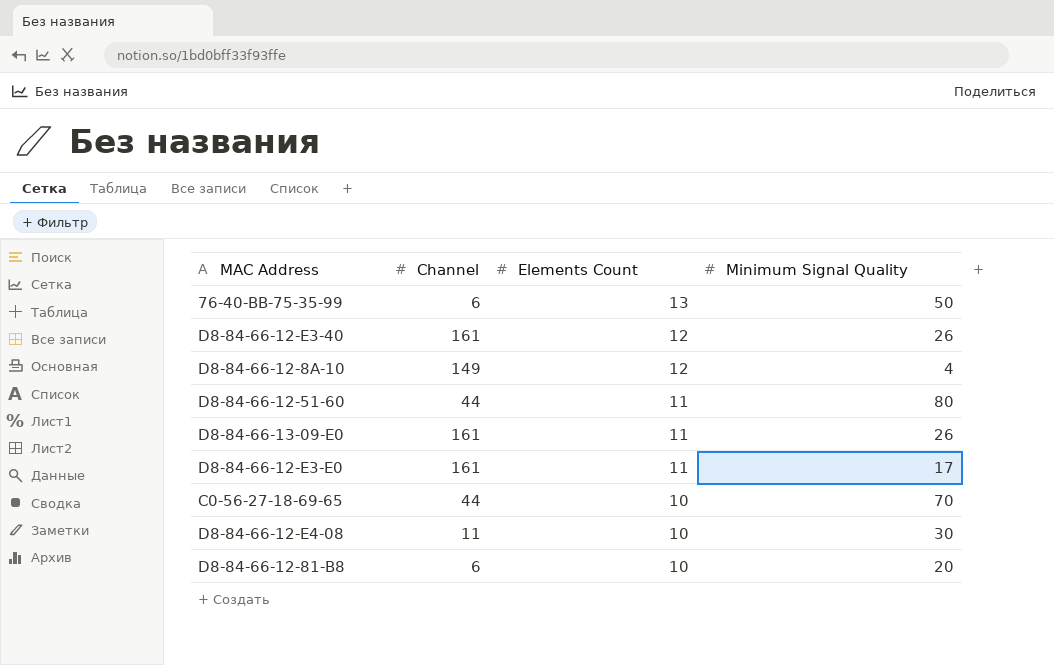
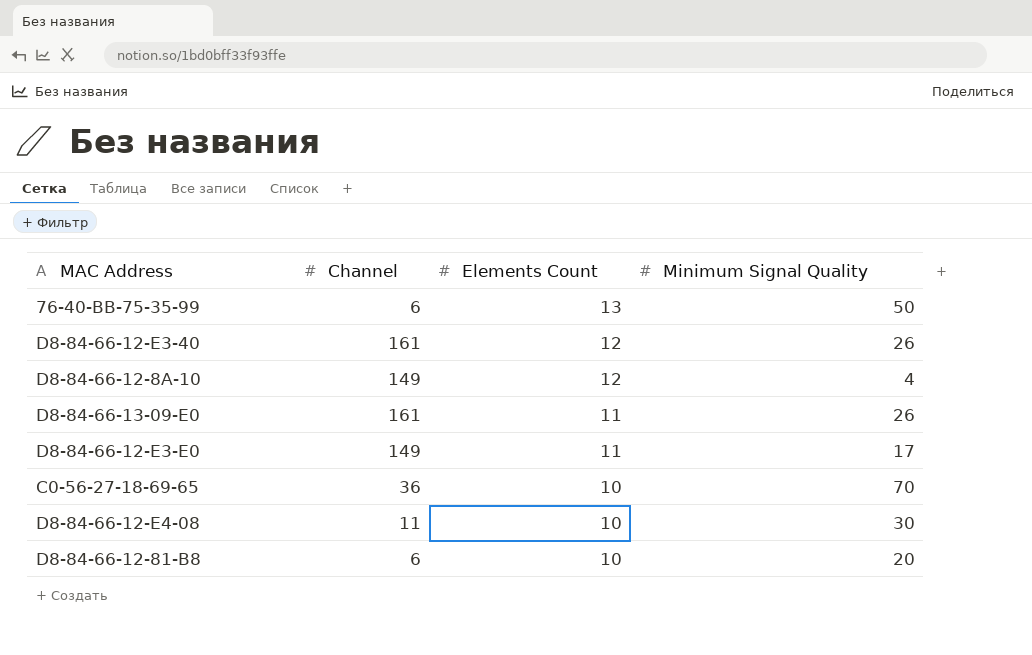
row D8-84-66-12-51-60: 44 | 11 | 80 -> none
D8-84-66-12-E3-E0 | Channel: 161 -> 149
C0-56-27-18-69-65 | Channel: 44 -> 36

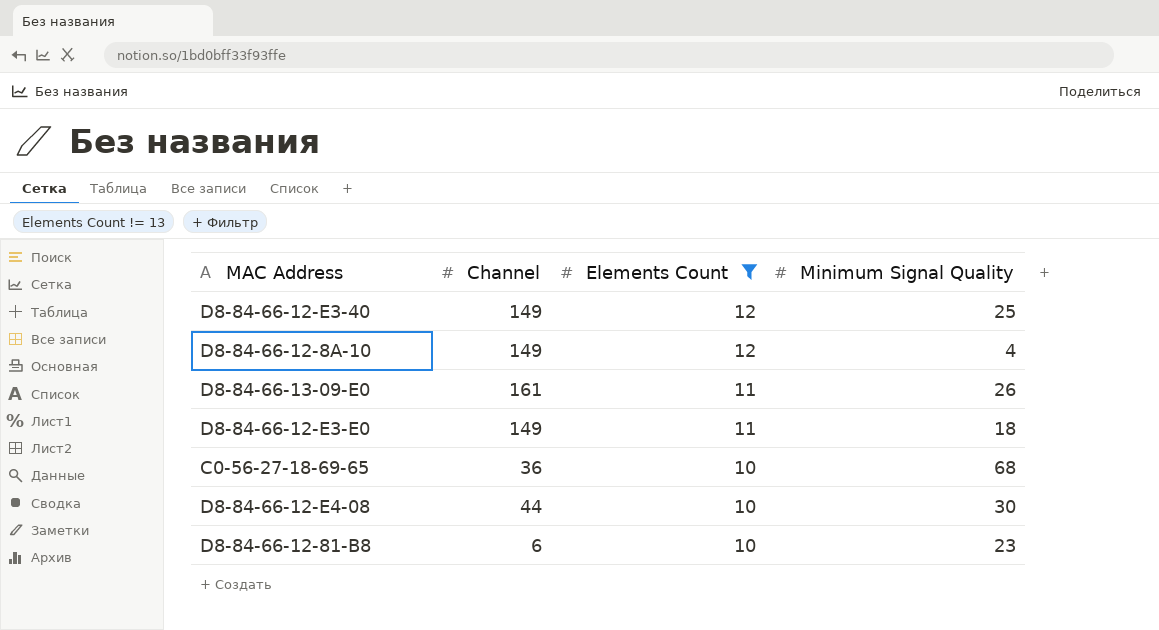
filter: none -> Elements Count != 13
D8-84-66-12-E3-40 | Channel: 161 -> 149
D8-84-66-12-E3-40 | Minimum Signal Quality: 26 -> 25
D8-84-66-12-E3-E0 | Minimum Signal Quality: 17 -> 18
C0-56-27-18-69-65 | Minimum Signal Quality: 70 -> 68
D8-84-66-12-E4-08 | Channel: 11 -> 44
D8-84-66-12-81-B8 | Minimum Signal Quality: 20 -> 23

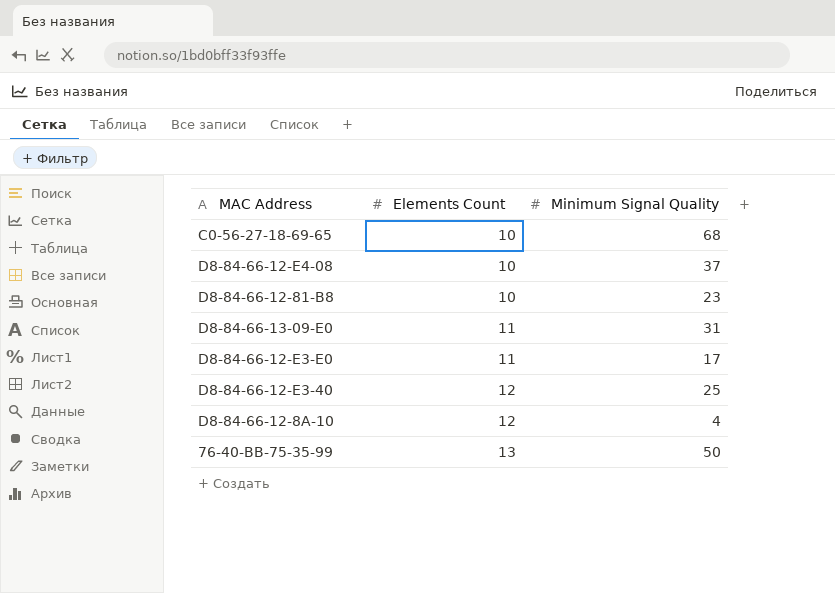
filter: Elements Count != 13 -> none
row order: Elements Count descending -> Elements Count ascending
column Channel | position: 2 -> none
D8-84-66-12-E4-08 | Minimum Signal Quality: 30 -> 37
D8-84-66-13-09-E0 | Minimum Signal Quality: 26 -> 31
D8-84-66-12-E3-E0 | Minimum Signal Quality: 18 -> 17

